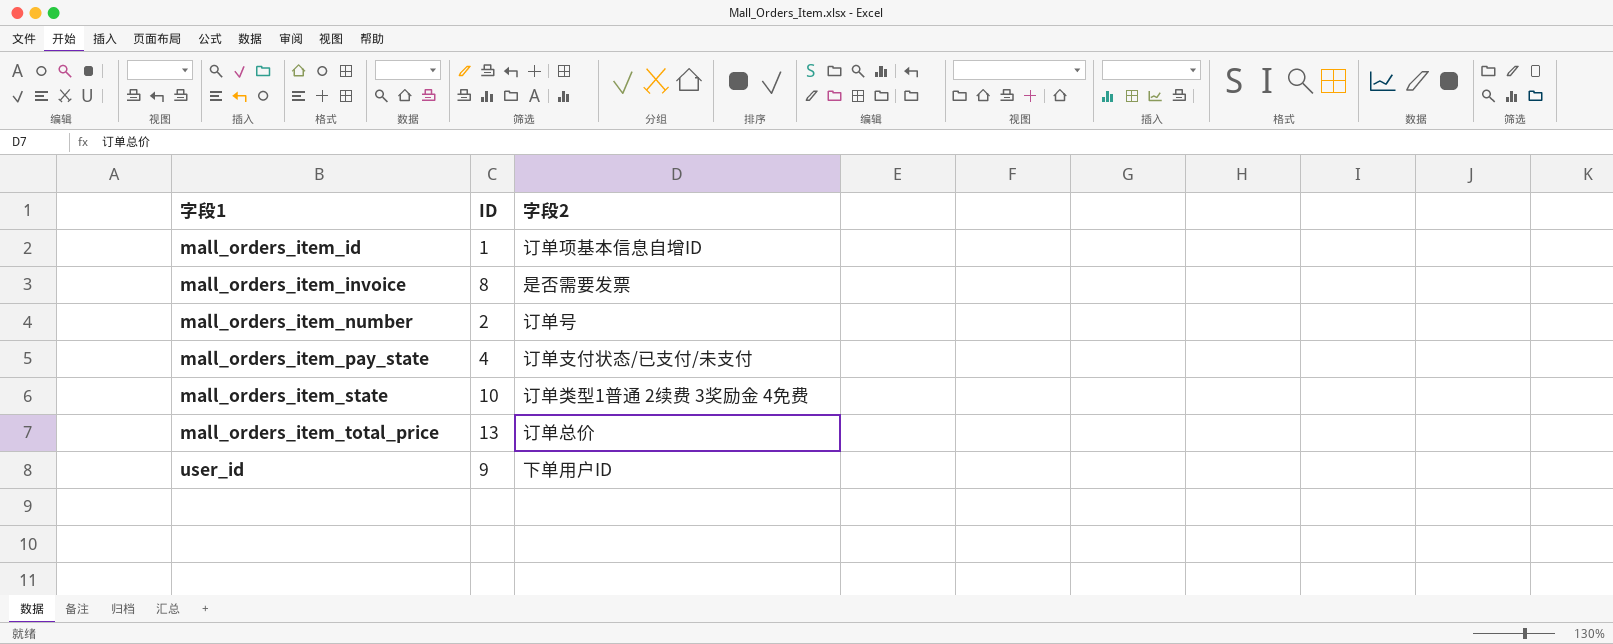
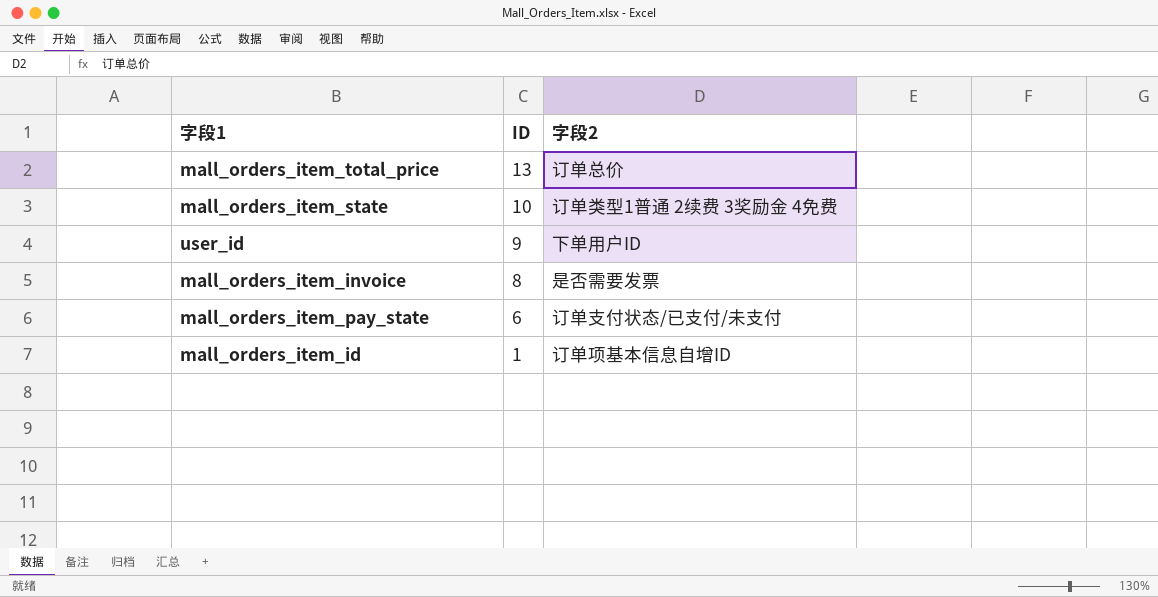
row order: 字段1 ascending -> ID descending
row mall_orders_item_number: 2 | 订单号 -> none
mall_orders_item_pay_state | ID: 4 -> 6

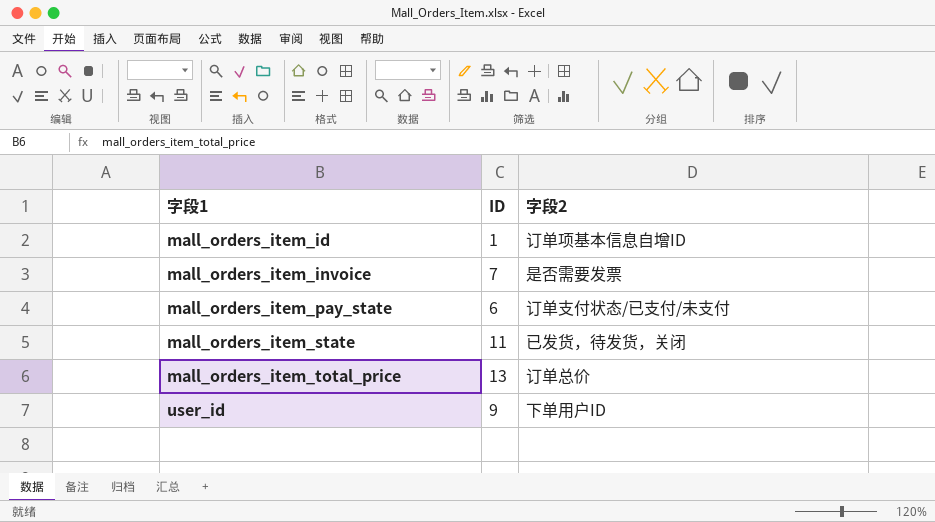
row order: ID descending -> 字段1 ascending
mall_orders_item_invoice | ID: 8 -> 7
mall_orders_item_state | ID: 10 -> 11
mall_orders_item_state | 字段2: 订单类型1普通 2续费 3奖励金 4免费 -> 已发货，待发货，关闭

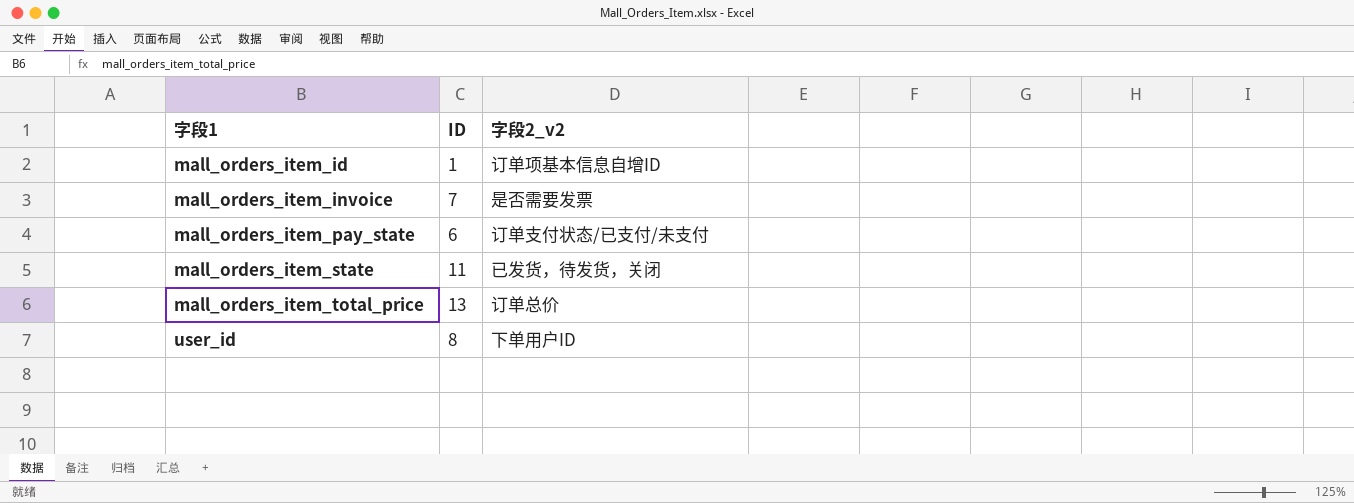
column name: 字段2 -> 字段2_v2
user_id | ID: 9 -> 8

